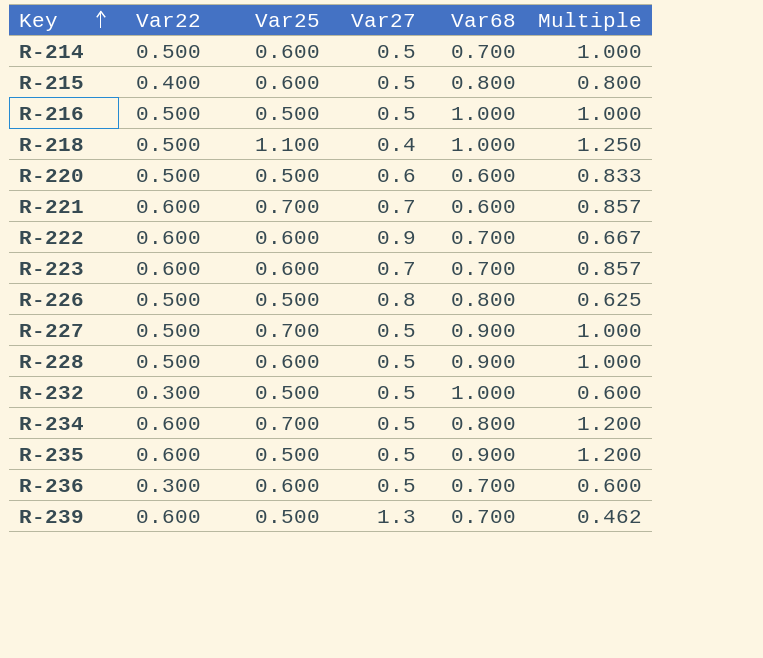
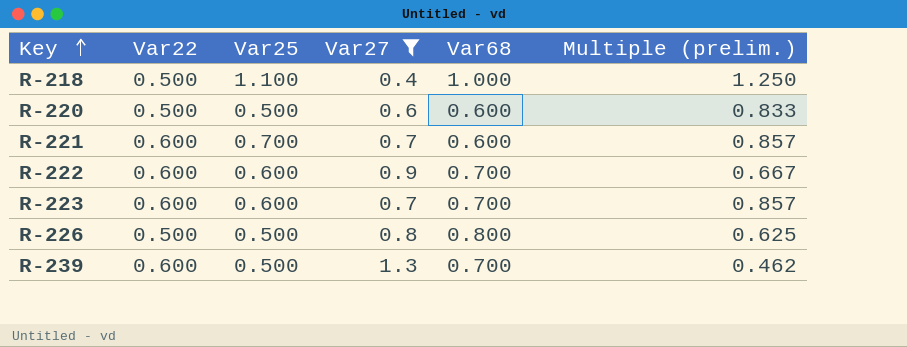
filter: none -> Var27 != 0.5
column name: Multiple -> Multiple (prelim.)

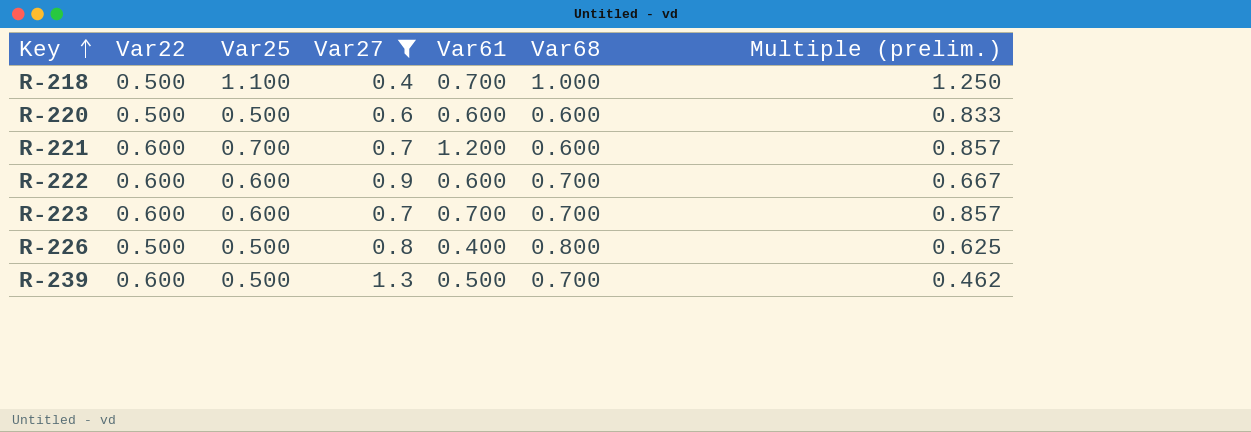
column Var61 | position: none -> 5

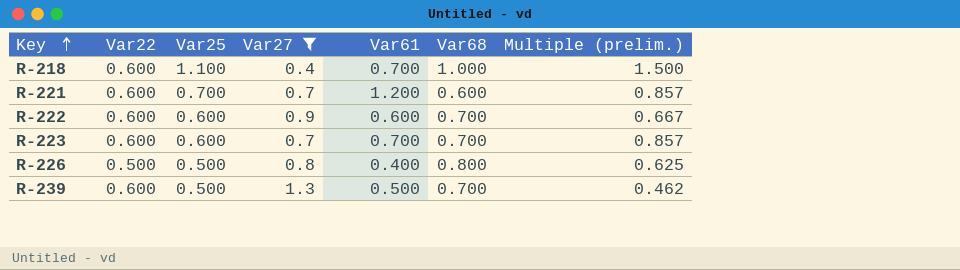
row R-220: 0.500 | 0.500 | 0.6 | 0.600 | 0.600 | 0.833 -> none
R-218 | Var22: 0.500 -> 0.600
R-218 | Multiple (prelim.): 1.250 -> 1.500

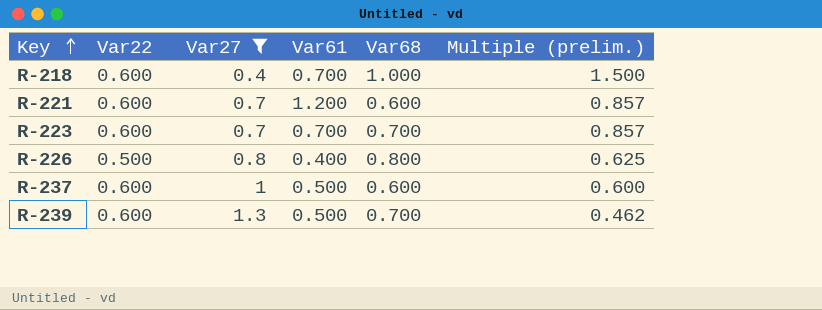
column Var25 | position: 3 -> none
row R-222: 0.600 | 0.600 | 0.9 | 0.600 | 0.700 | 0.667 -> none
row R-237: none -> 0.600 | 1 | 0.500 | 0.600 | 0.600

